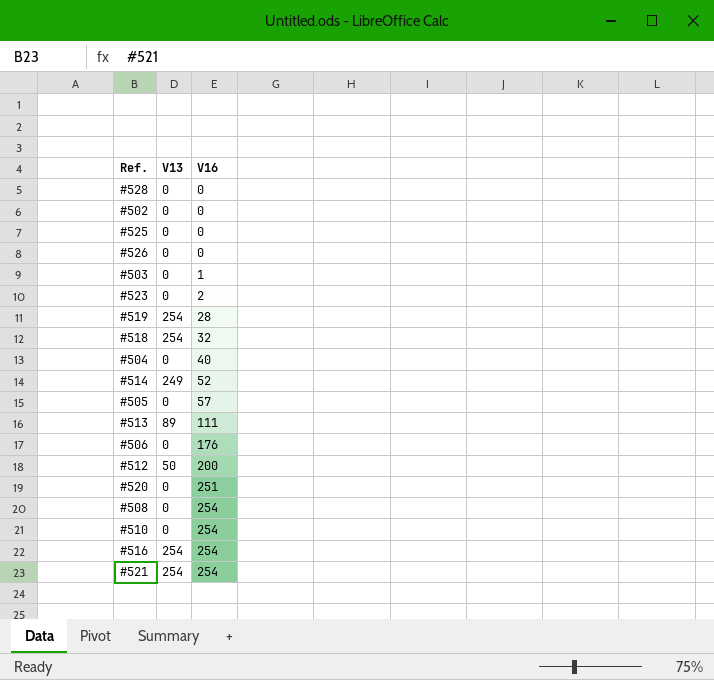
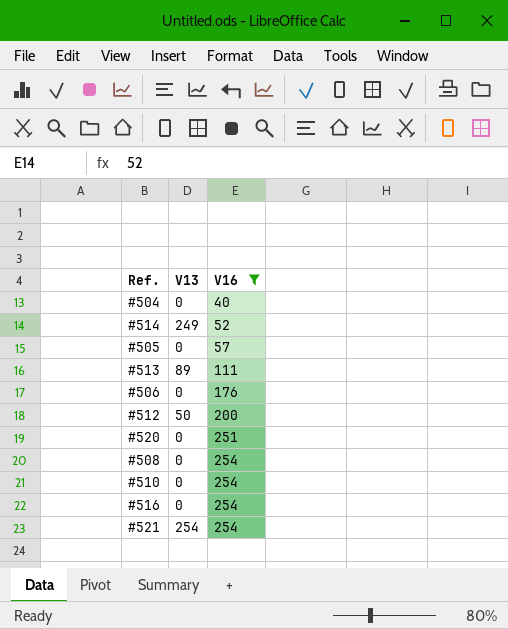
filter: none -> V16 >= 40
#516 | V13: 254 -> 0

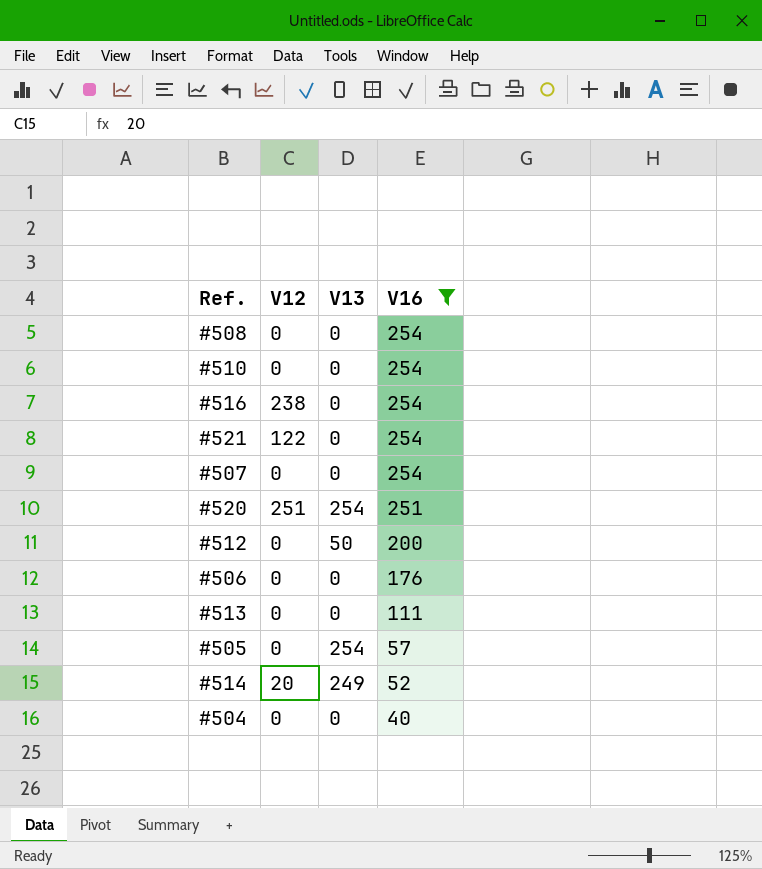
row order: V16 ascending -> V16 descending
column V12 | position: none -> 2
#521 | V13: 254 -> 0
row #507: none -> 0 | 0 | 254
#520 | V13: 0 -> 254
#513 | V13: 89 -> 0
#505 | V13: 0 -> 254

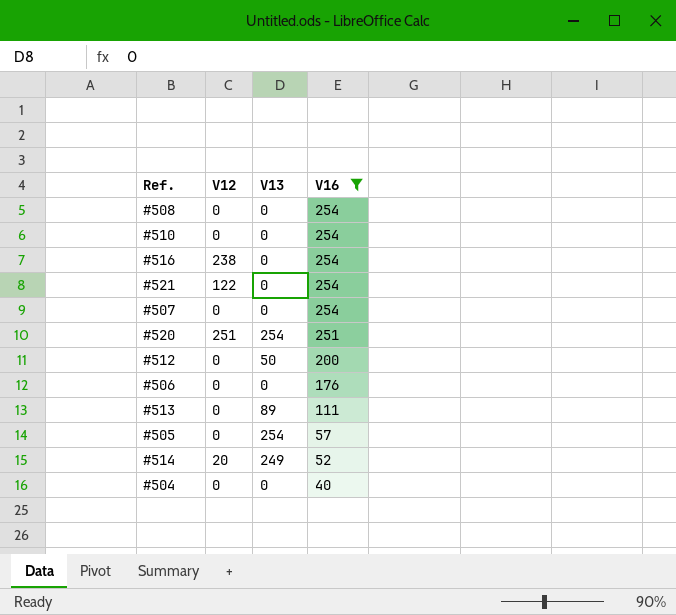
#513 | V13: 0 -> 89

